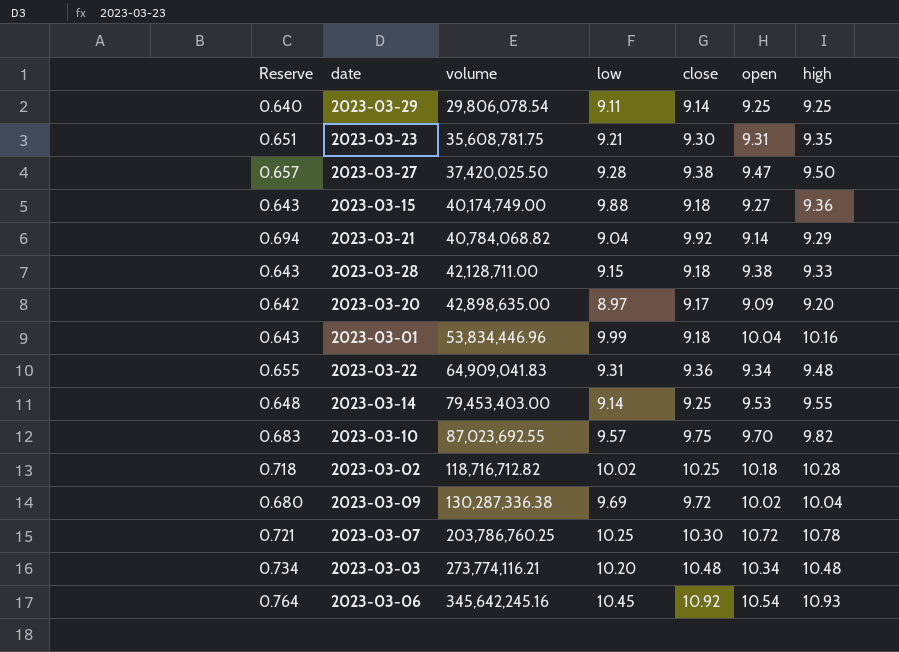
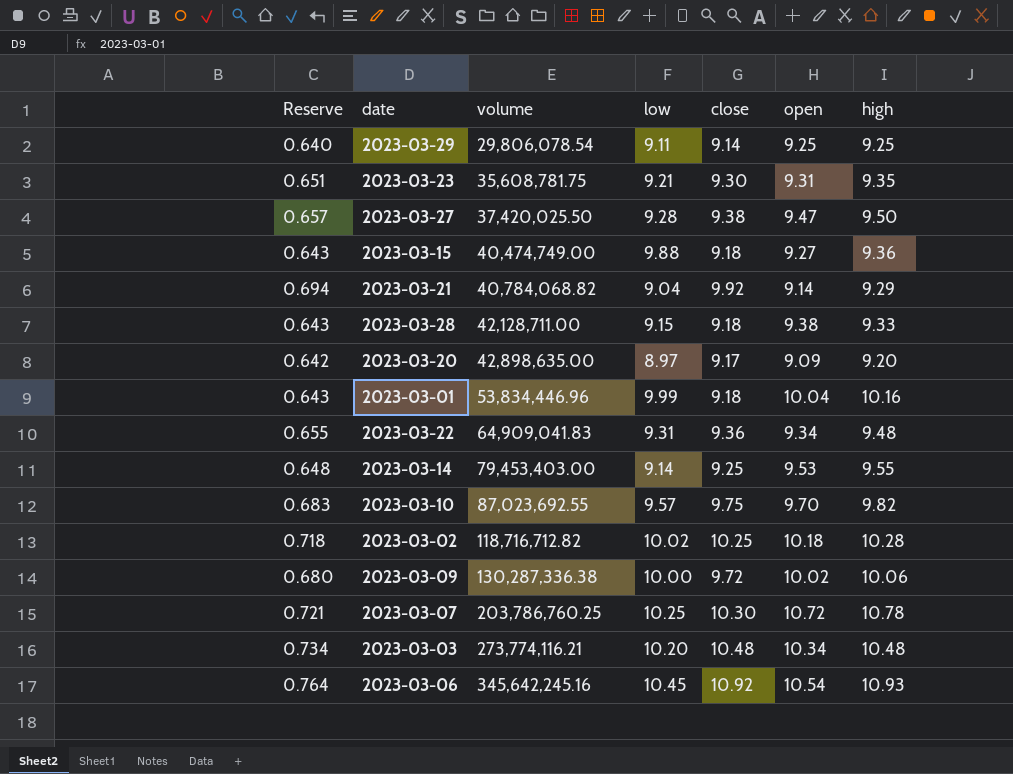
2023-03-15 | volume: 40,174,749.00 -> 40,474,749.00
2023-03-09 | low: 9.69 -> 10.00
2023-03-09 | high: 10.04 -> 10.06

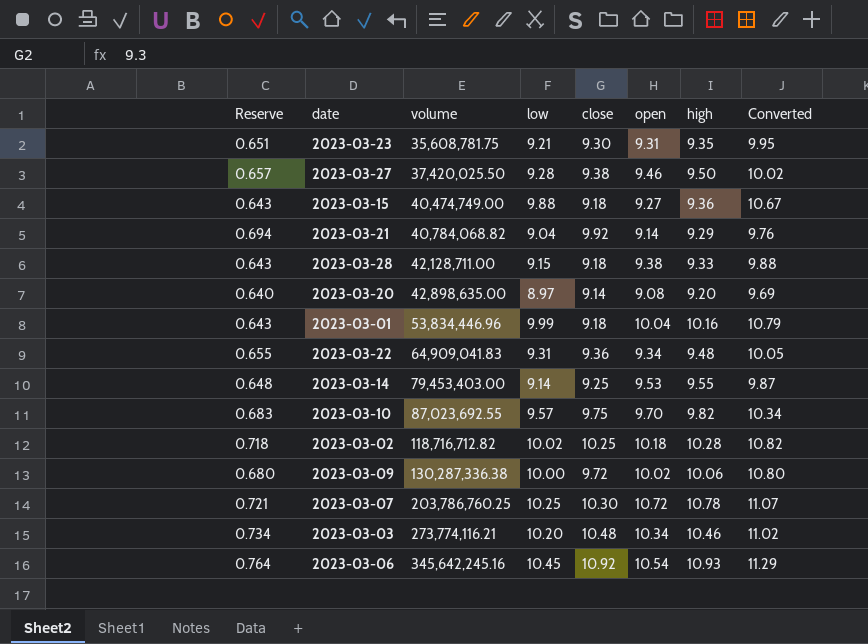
column Converted | formula: none -> [low] * 1.08
row 2023-03-29: 0.640 | 29,806,078.54 | 9.11 | 9.14 | 9.25 | 9.25 -> none
2023-03-27 | open: 9.47 -> 9.46
2023-03-20 | Reserve: 0.642 -> 0.640
2023-03-20 | close: 9.17 -> 9.14
2023-03-20 | open: 9.09 -> 9.08
2023-03-03 | high: 10.48 -> 10.46

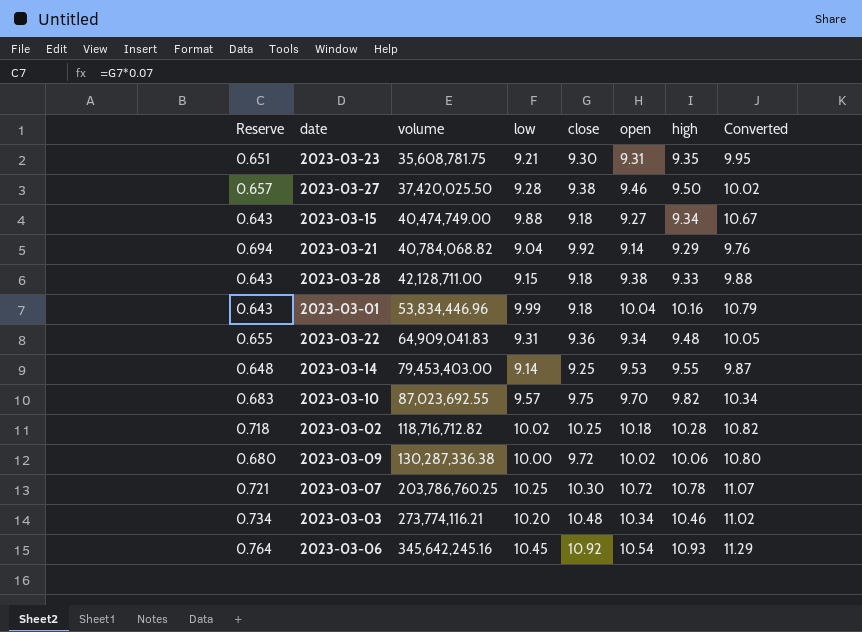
row 2023-03-20: 0.640 | 42,898,635.00 | 8.97 | 9.14 | 9.08 | 9.20 | 9.69 -> none
2023-03-15 | high: 9.36 -> 9.34

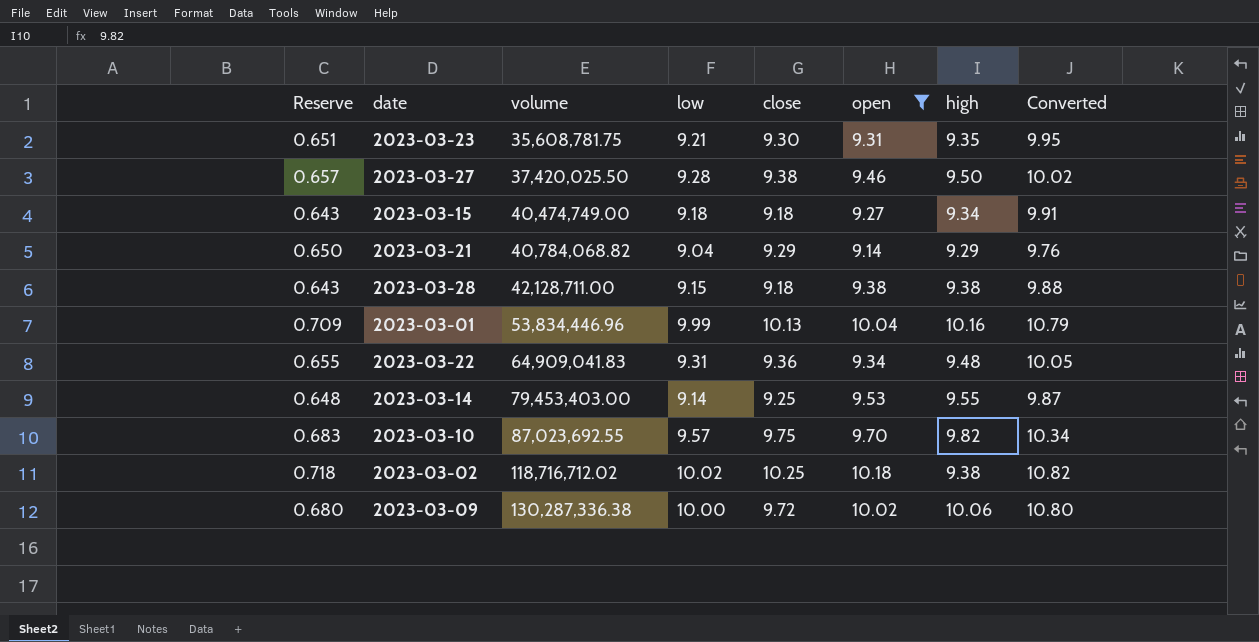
filter: none -> open <= 10.18
2023-03-15 | low: 9.88 -> 9.18
2023-03-15 | Converted: 10.67 -> 9.91
2023-03-21 | Reserve: 0.694 -> 0.650
2023-03-21 | close: 9.92 -> 9.29
2023-03-28 | high: 9.33 -> 9.38
2023-03-01 | Reserve: 0.643 -> 0.709
2023-03-01 | close: 9.18 -> 10.13
2023-03-02 | volume: 118,716,712.82 -> 118,716,712.02
2023-03-02 | high: 10.28 -> 9.38

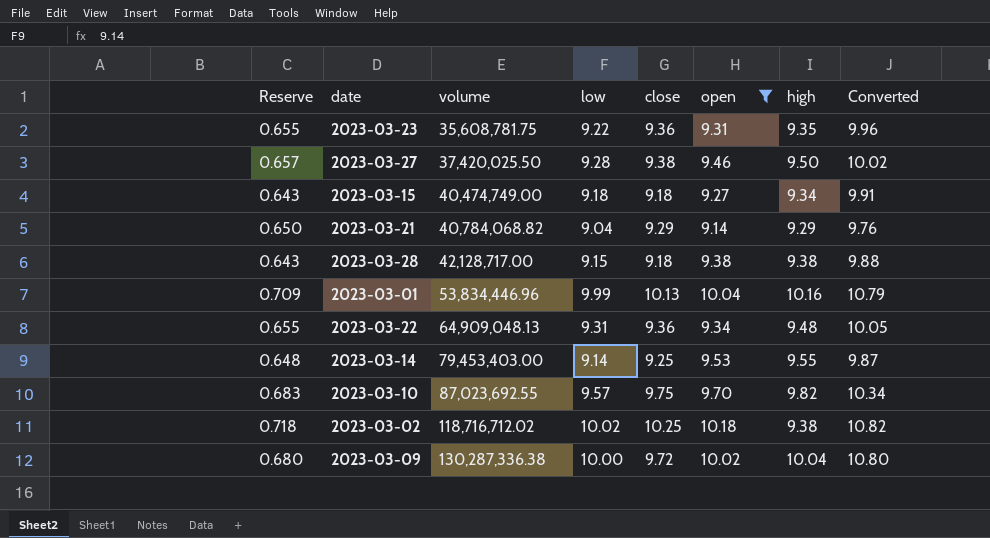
2023-03-23 | Reserve: 0.651 -> 0.655
2023-03-23 | low: 9.21 -> 9.22
2023-03-23 | close: 9.30 -> 9.36
2023-03-23 | Converted: 9.95 -> 9.96
2023-03-28 | volume: 42,128,711.00 -> 42,128,717.00
2023-03-22 | volume: 64,909,041.83 -> 64,909,048.13
2023-03-09 | high: 10.06 -> 10.04

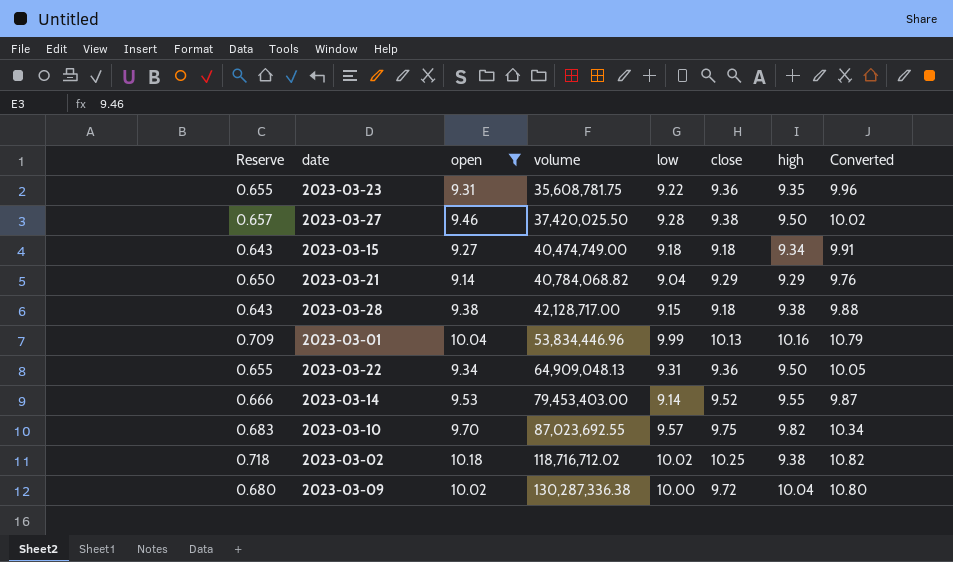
column open | position: 6 -> 3
2023-03-22 | high: 9.48 -> 9.50
2023-03-14 | Reserve: 0.648 -> 0.666
2023-03-14 | close: 9.25 -> 9.52

